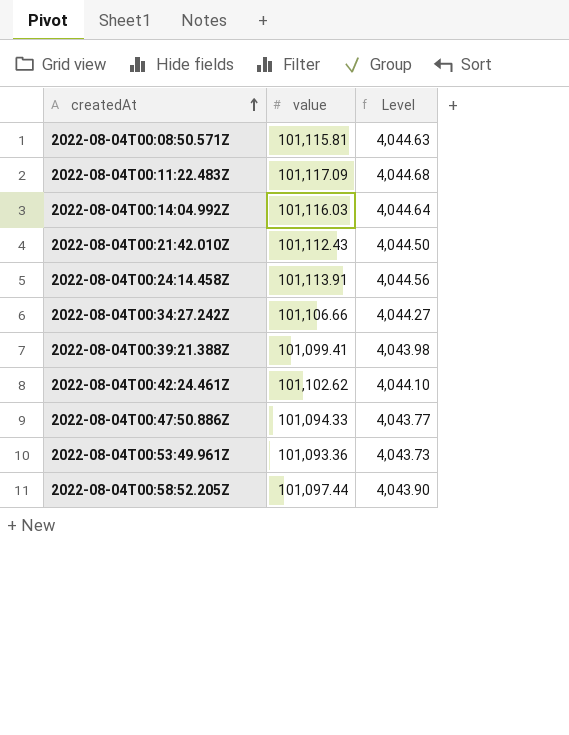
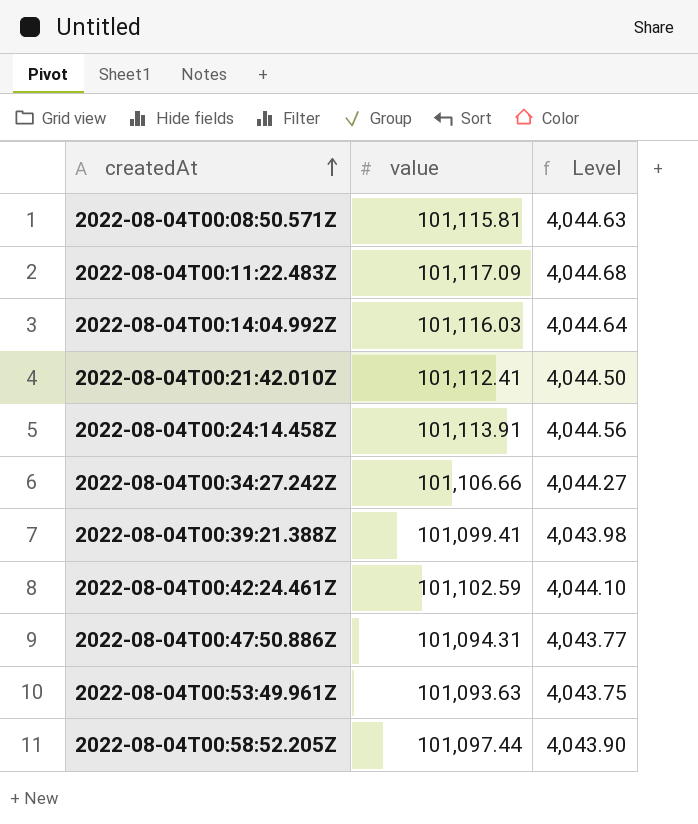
2022-08-04T00:21:42.010Z | value: 101,112.43 -> 101,112.41
2022-08-04T00:42:24.461Z | value: 101,102.62 -> 101,102.59
2022-08-04T00:47:50.886Z | value: 101,094.33 -> 101,094.31
2022-08-04T00:53:49.961Z | value: 101,093.36 -> 101,093.63
2022-08-04T00:53:49.961Z | Level: 4,043.73 -> 4,043.75

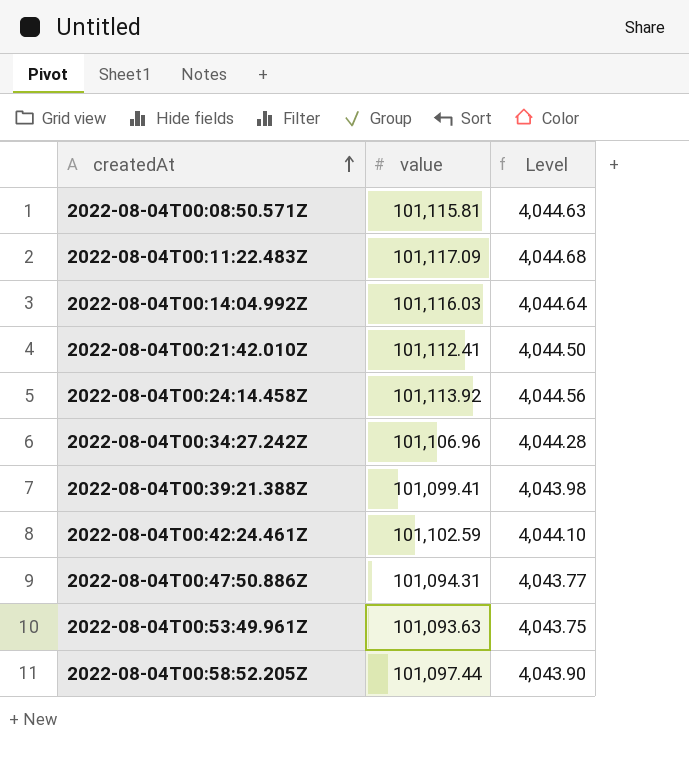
2022-08-04T00:24:14.458Z | value: 101,113.91 -> 101,113.92
2022-08-04T00:34:27.242Z | value: 101,106.66 -> 101,106.96
2022-08-04T00:34:27.242Z | Level: 4,044.27 -> 4,044.28

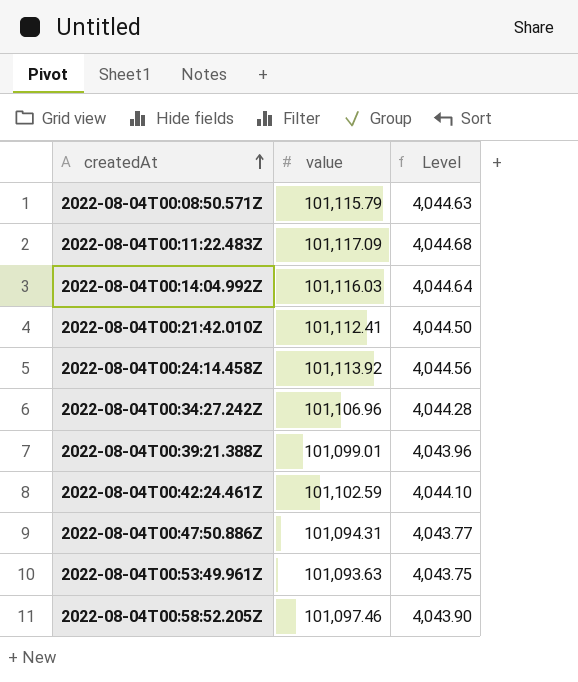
2022-08-04T00:08:50.571Z | value: 101,115.81 -> 101,115.79
2022-08-04T00:39:21.388Z | value: 101,099.41 -> 101,099.01
2022-08-04T00:39:21.388Z | Level: 4,043.98 -> 4,043.96
2022-08-04T00:58:52.205Z | value: 101,097.44 -> 101,097.46

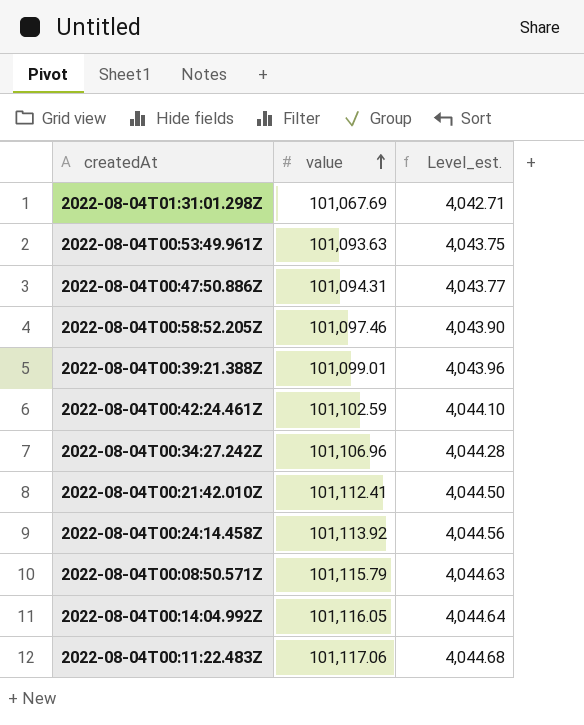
row order: createdAt ascending -> value ascending
column name: Level -> Level_est.
row 2022-08-04T01:31:01.298Z: none -> 101,067.69 | 4,042.71
2022-08-04T00:14:04.992Z | value: 101,116.03 -> 101,116.05
2022-08-04T00:11:22.483Z | value: 101,117.09 -> 101,117.06

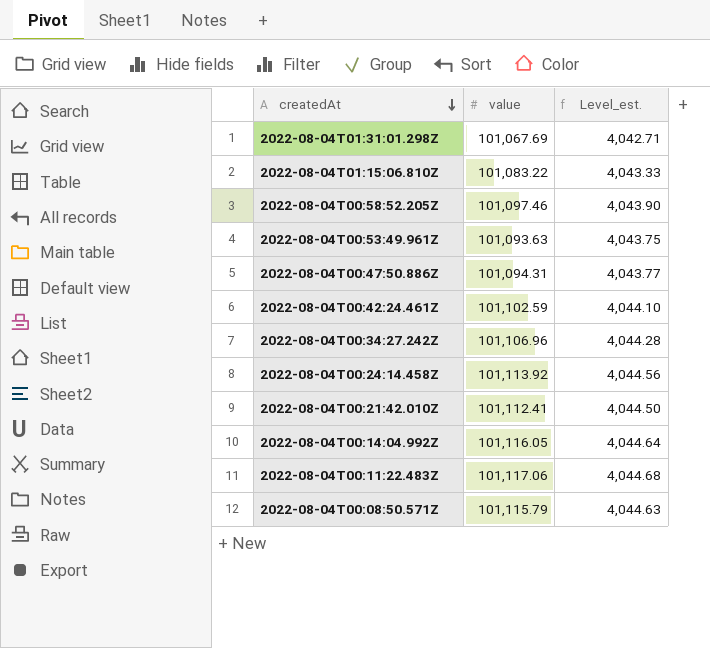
row order: value ascending -> createdAt descending
row 2022-08-04T00:39:21.388Z: 101,099.01 | 4,043.96 -> none
row 2022-08-04T01:15:06.810Z: none -> 101,083.22 | 4,043.33

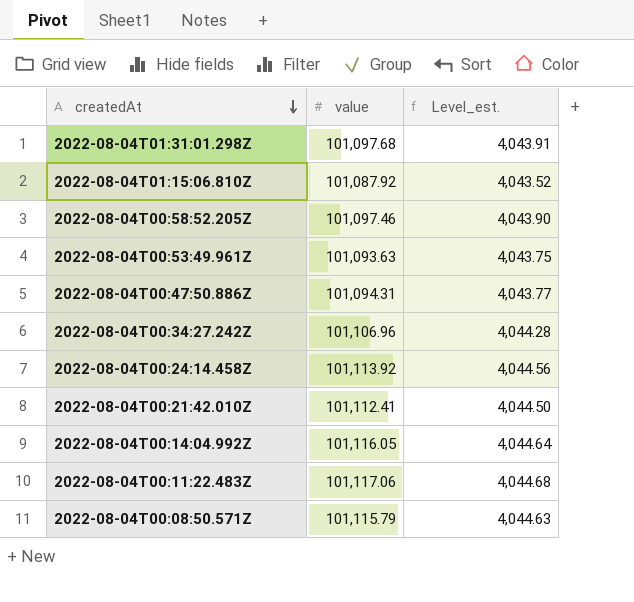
row 2022-08-04T00:42:24.461Z: 101,102.59 | 4,044.10 -> none
2022-08-04T01:31:01.298Z | value: 101,067.69 -> 101,097.68
2022-08-04T01:31:01.298Z | Level_est.: 4,042.71 -> 4,043.91
2022-08-04T01:15:06.810Z | value: 101,083.22 -> 101,087.92
2022-08-04T01:15:06.810Z | Level_est.: 4,043.33 -> 4,043.52

